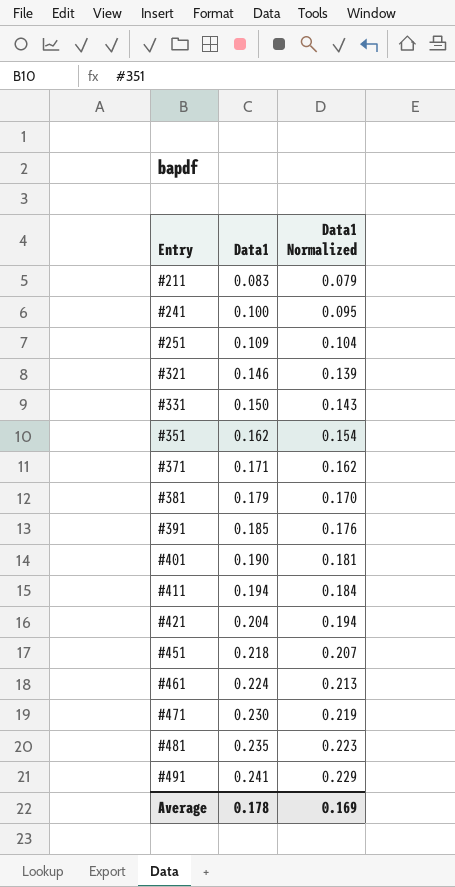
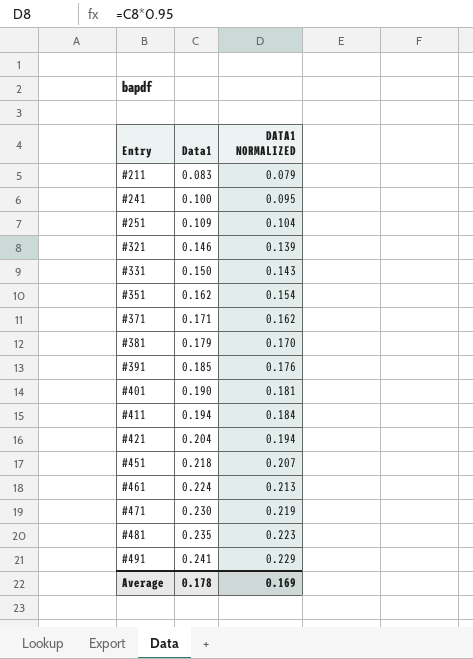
column name: Data1 Normalized -> DATA1 NORMALIZED

